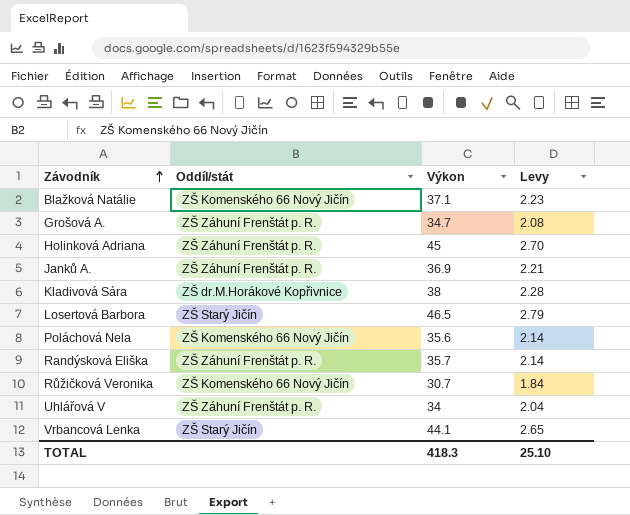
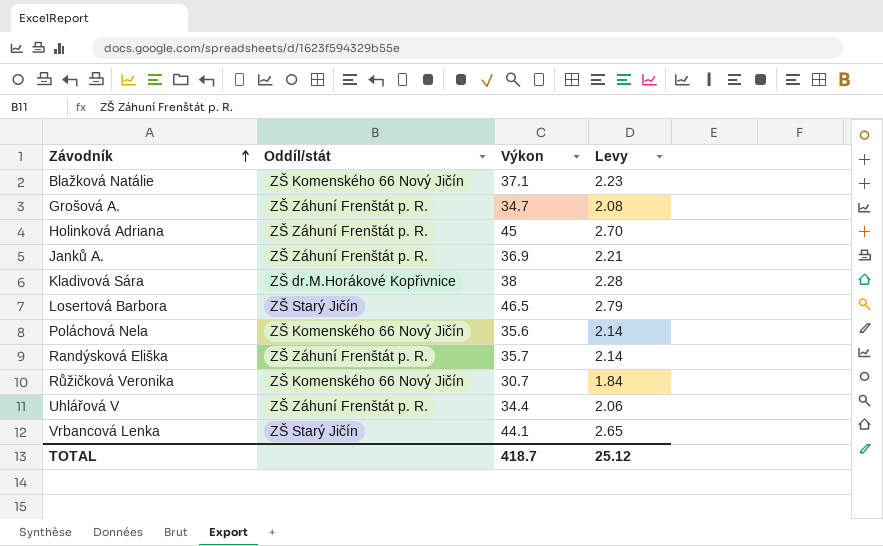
Uhlářová V | Výkon: 34 -> 34.4
Uhlářová V | Levy: 2.04 -> 2.06
TOTAL | Výkon: 418.3 -> 418.7
TOTAL | Levy: 25.10 -> 25.12

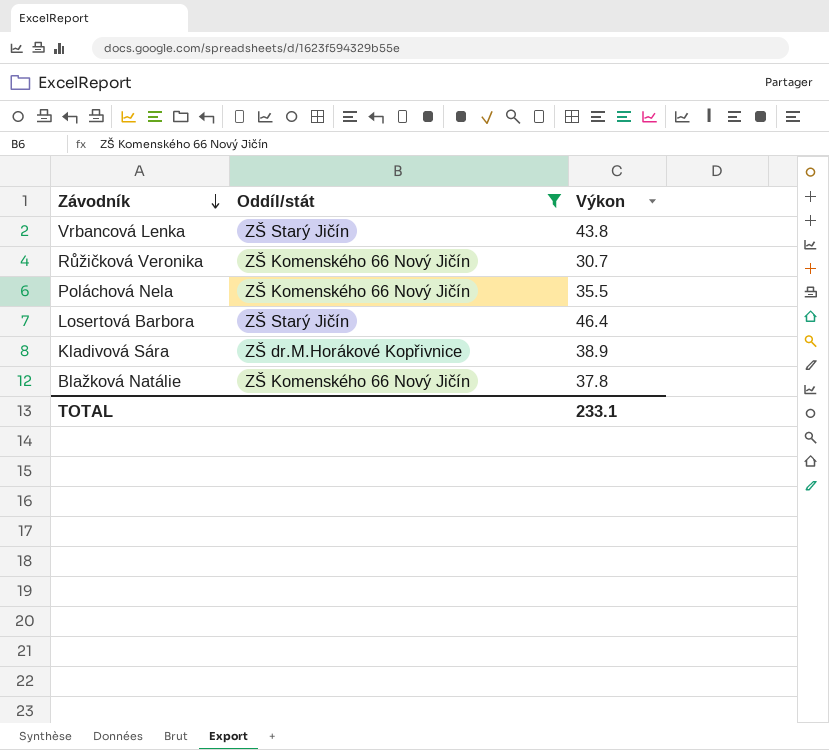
filter: none -> Oddíl/stát != ZŠ Záhuní Frenštát p. R.
row order: Závodník ascending -> Závodník descending
column Levy | formula: [Výkon] * 0.06 -> none
Vrbancová Lenka | Výkon: 44.1 -> 43.8
Poláchová Nela | Výkon: 35.6 -> 35.5
Losertová Barbora | Výkon: 46.5 -> 46.4
Kladivová Sára | Výkon: 38 -> 38.9
Blažková Natálie | Výkon: 37.1 -> 37.8
TOTAL | Výkon: 418.7 -> 233.1

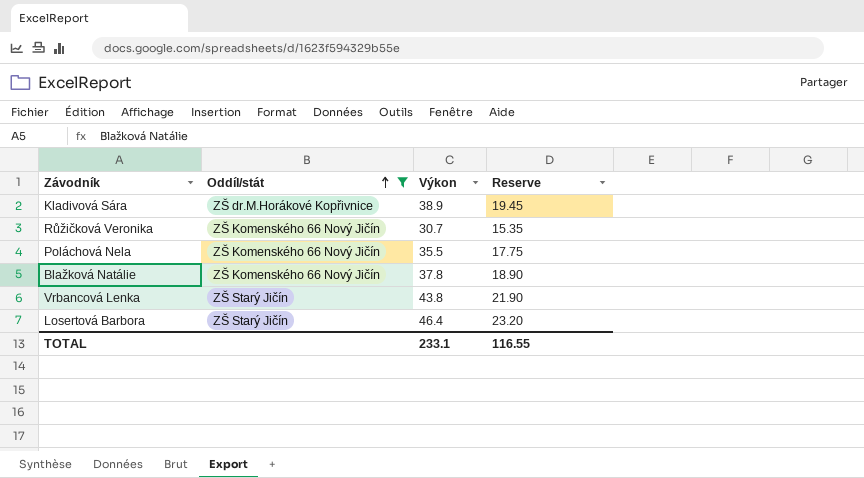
row order: Závodník descending -> Oddíl/stát ascending
column Reserve | formula: none -> [Výkon] * 0.5

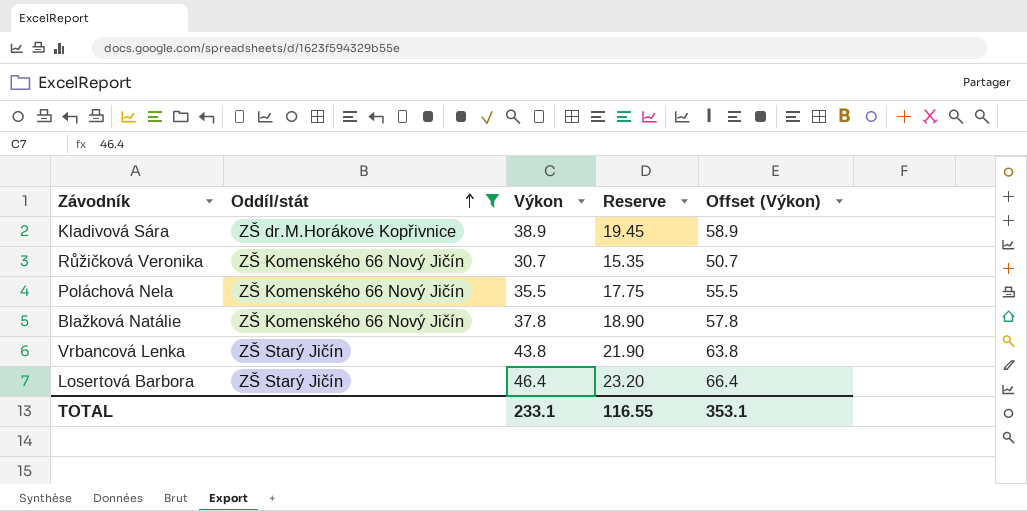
column Offset (Výkon) | formula: none -> [Výkon] + 20

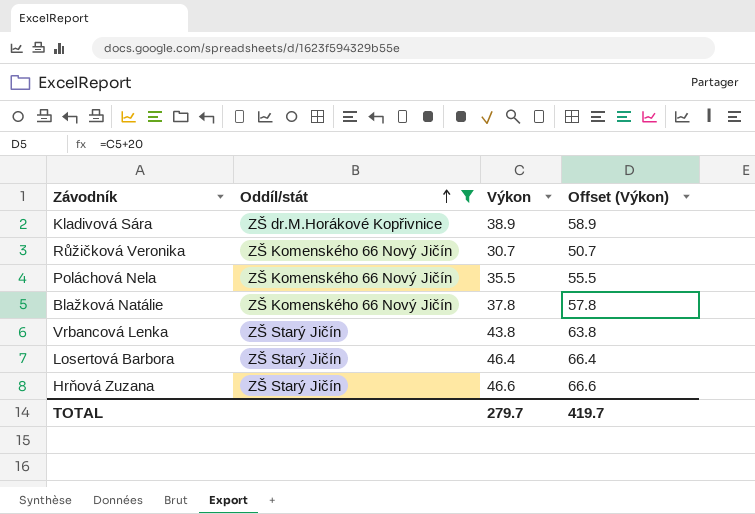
column Reserve | formula: [Výkon] * 0.5 -> none
row Hrňová Zuzana: none -> ZŠ Starý Jičín | 46.6 | 66.6
TOTAL | Výkon: 233.1 -> 279.7
TOTAL | Offset (Výkon): 353.1 -> 419.7

